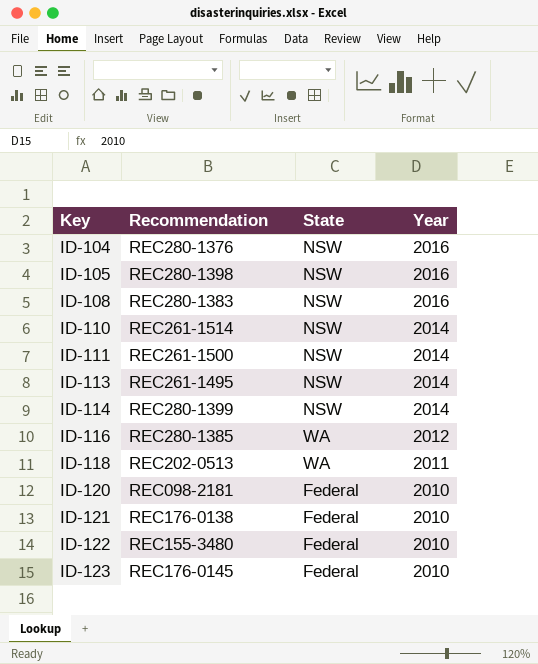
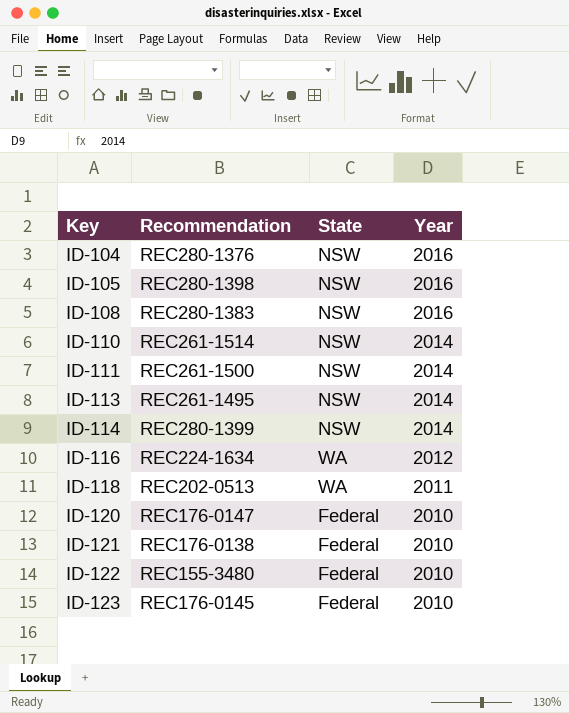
ID-116 | Recommendation: REC280-1385 -> REC224-1634
ID-120 | Recommendation: REC098-2181 -> REC176-0147

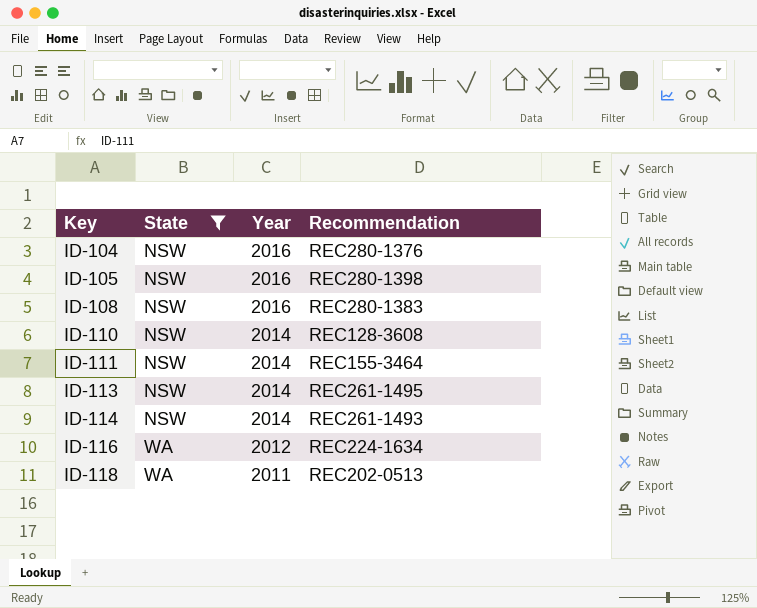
filter: none -> State != Federal
column Recommendation | position: 2 -> 4
ID-110 | Recommendation: REC261-1514 -> REC128-3608
ID-111 | Recommendation: REC261-1500 -> REC155-3464
ID-114 | Recommendation: REC280-1399 -> REC261-1493

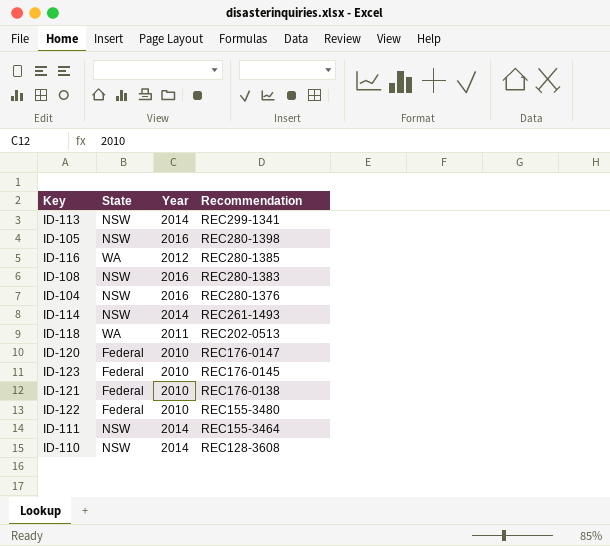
filter: State != Federal -> none
row order: Key ascending -> Recommendation descending
ID-113 | Recommendation: REC261-1495 -> REC299-1341
ID-116 | Recommendation: REC224-1634 -> REC280-1385

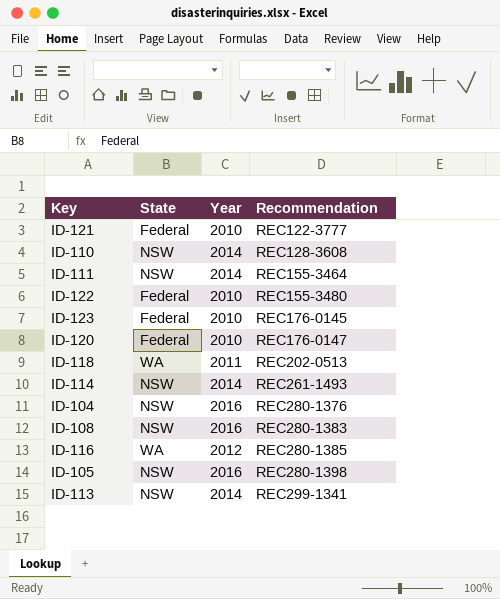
row order: Recommendation descending -> Recommendation ascending
ID-121 | Recommendation: REC176-0138 -> REC122-3777

